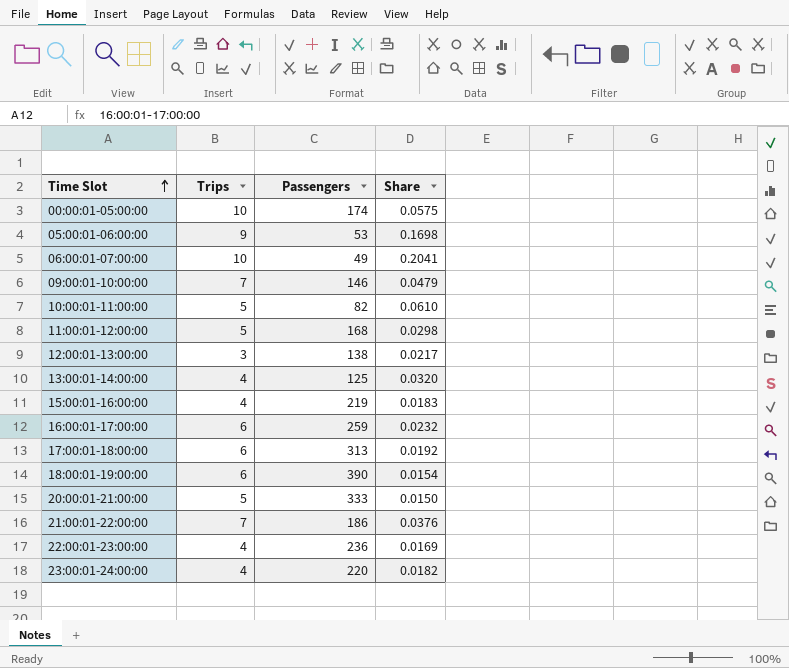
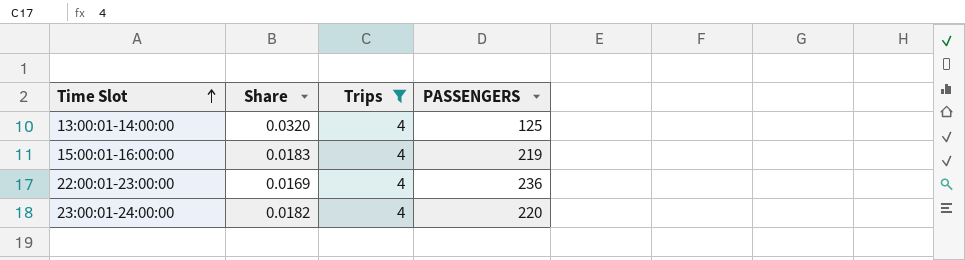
filter: none -> Trips = 4
column Share | position: 4 -> 2
column name: Passengers -> PASSENGERS

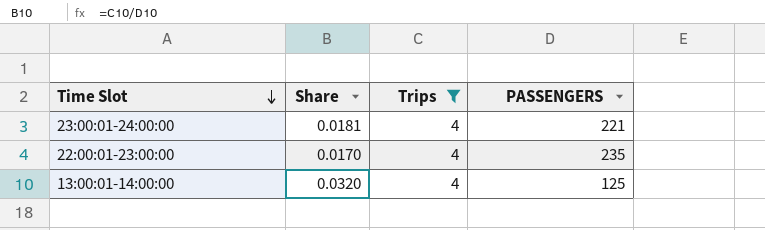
row order: Time Slot ascending -> Time Slot descending
row 15:00:01-16:00:00: 0.0183 | 4 | 219 -> none
23:00:01-24:00:00 | Share: 0.0182 -> 0.0181
23:00:01-24:00:00 | PASSENGERS: 220 -> 221
22:00:01-23:00:00 | Share: 0.0169 -> 0.0170
22:00:01-23:00:00 | PASSENGERS: 236 -> 235

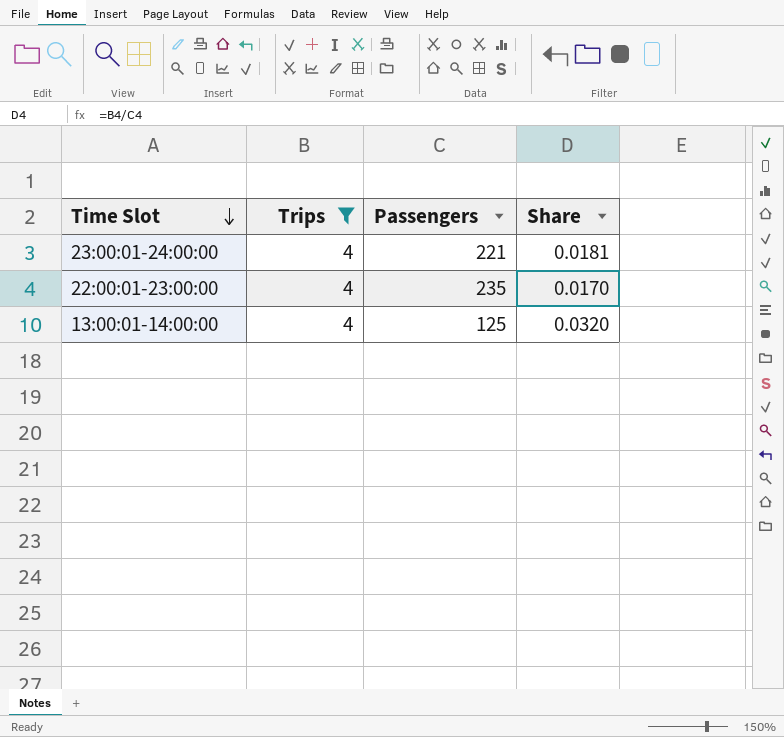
column name: PASSENGERS -> Passengers
column Share | position: 2 -> 4

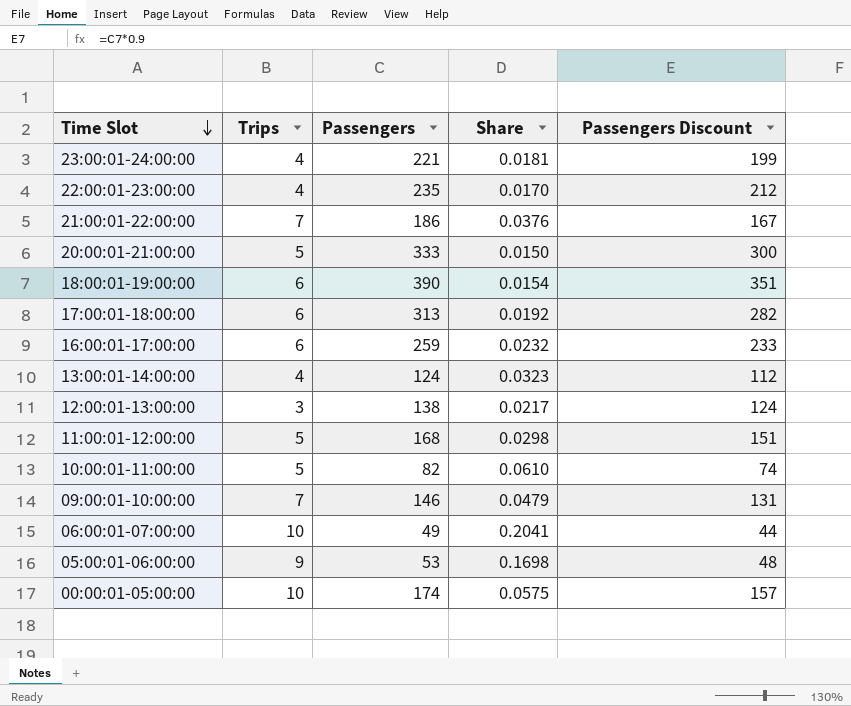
filter: Trips = 4 -> none
column Passengers Discount | formula: none -> [Passengers] * 0.9
13:00:01-14:00:00 | Passengers: 125 -> 124
13:00:01-14:00:00 | Share: 0.0320 -> 0.0323

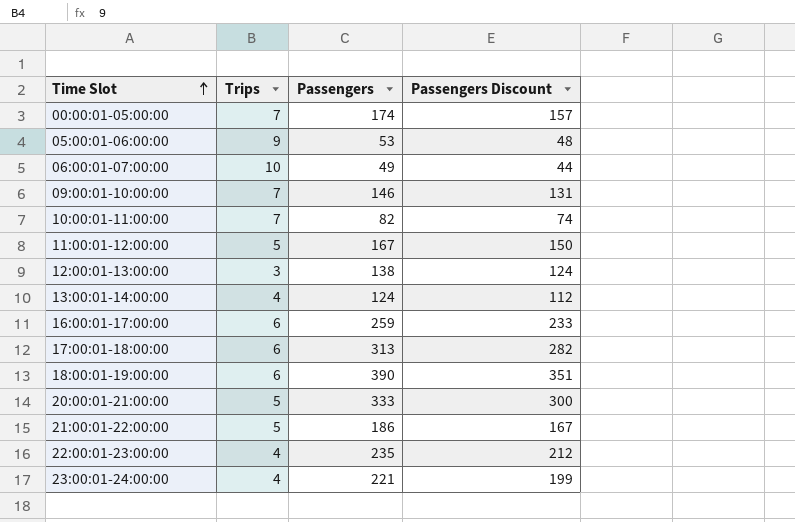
row order: Time Slot descending -> Time Slot ascending
column Share | formula: [Trips] / [Passengers] -> none
00:00:01-05:00:00 | Trips: 10 -> 7
10:00:01-11:00:00 | Trips: 5 -> 7
11:00:01-12:00:00 | Passengers: 168 -> 167
11:00:01-12:00:00 | Passengers Discount: 151 -> 150
21:00:01-22:00:00 | Trips: 7 -> 5

